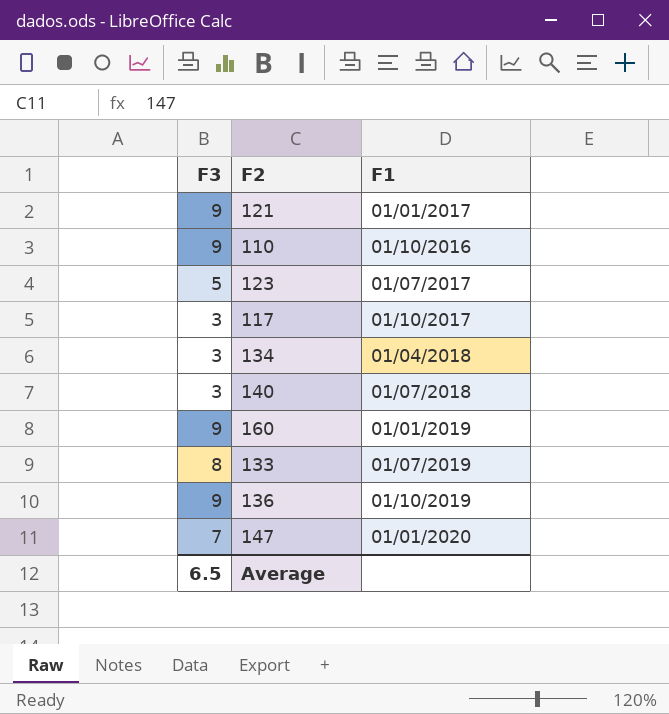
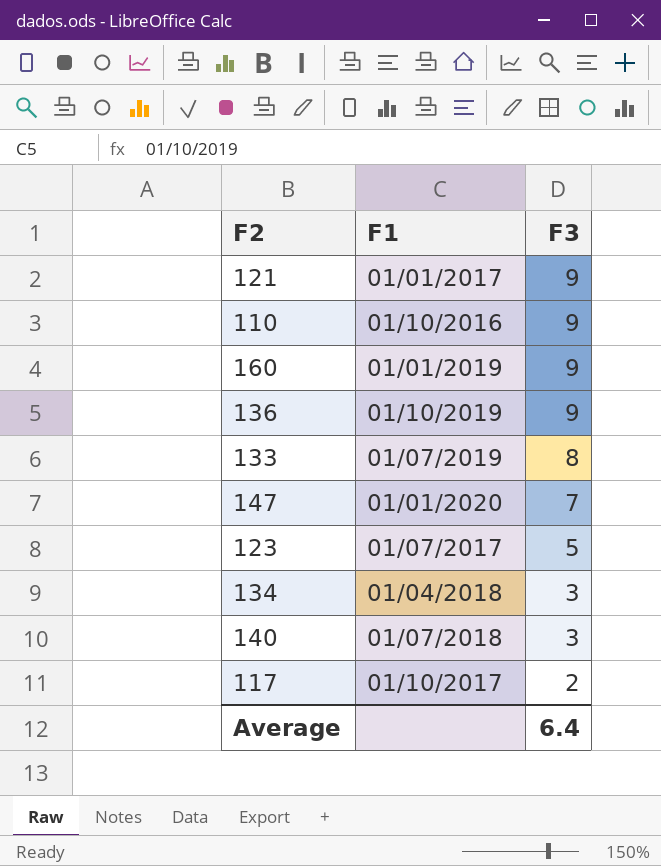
row order: none -> F3 descending
column F3 | position: 1 -> 3
117 | F3: 3 -> 2
Average | F3: 6.5 -> 6.4

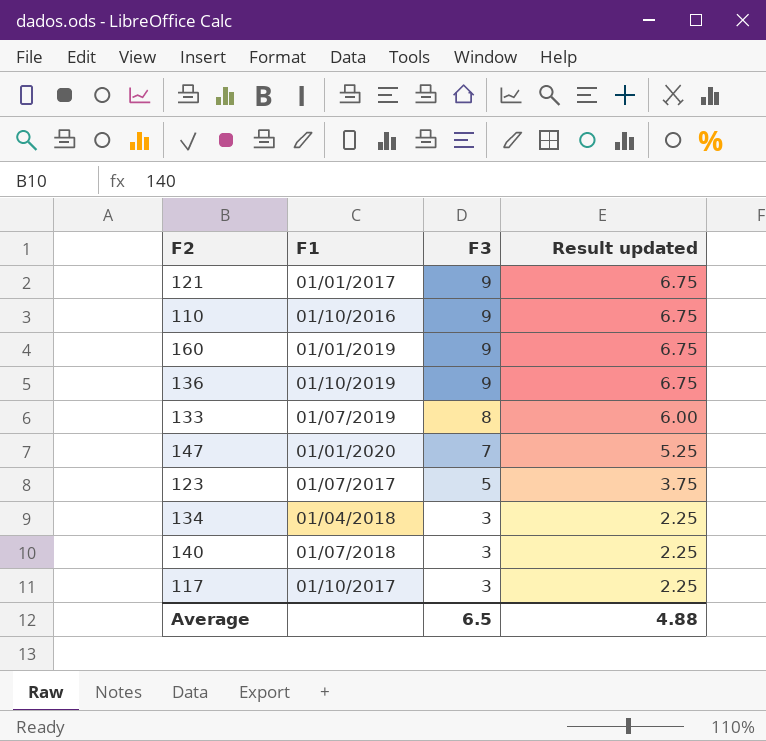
column Result updated | formula: none -> [F3] * 0.75
117 | F3: 2 -> 3
Average | F3: 6.4 -> 6.5

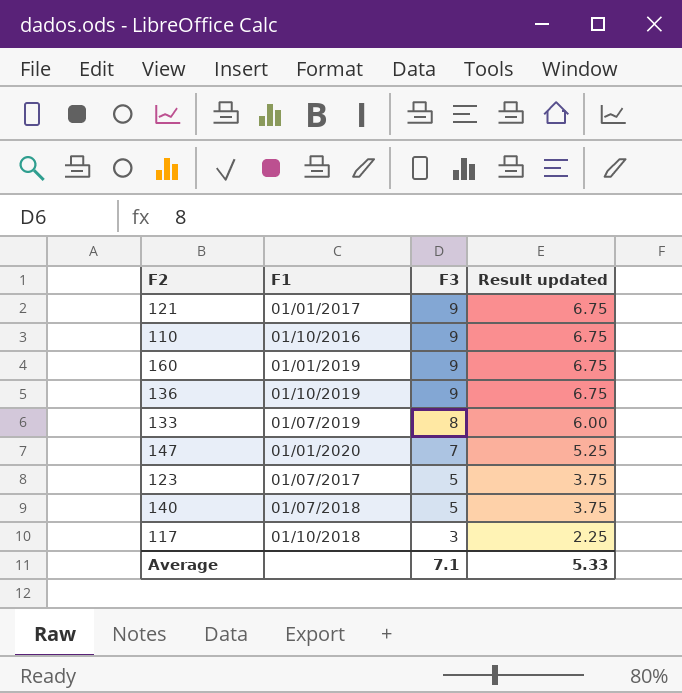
row 134: 01/04/2018 | 3 | 2.25 -> none
140 | F3: 3 -> 5
140 | Result updated: 2.25 -> 3.75
117 | F1: 01/10/2017 -> 01/10/2018
Average | F3: 6.5 -> 7.1
Average | Result updated: 4.88 -> 5.33

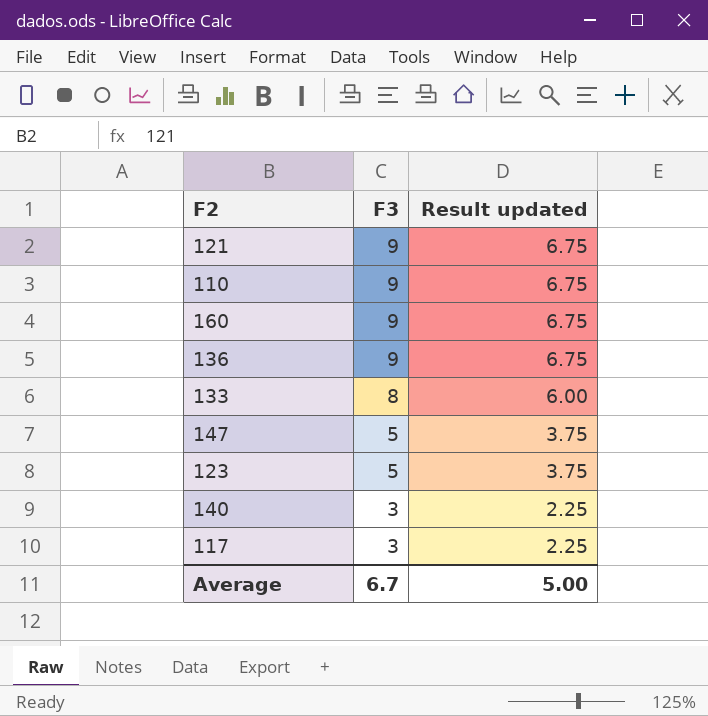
column F1 | position: 2 -> none
147 | F3: 7 -> 5
147 | Result updated: 5.25 -> 3.75
140 | F3: 5 -> 3
140 | Result updated: 3.75 -> 2.25
Average | F3: 7.1 -> 6.7
Average | Result updated: 5.33 -> 5.00

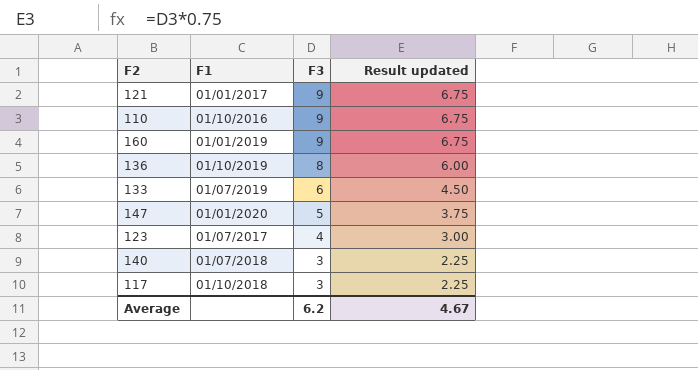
column F1 | position: none -> 2
136 | F3: 9 -> 8
136 | Result updated: 6.75 -> 6.00
133 | F3: 8 -> 6
133 | Result updated: 6.00 -> 4.50
123 | F3: 5 -> 4
123 | Result updated: 3.75 -> 3.00
Average | F3: 6.7 -> 6.2
Average | Result updated: 5.00 -> 4.67

